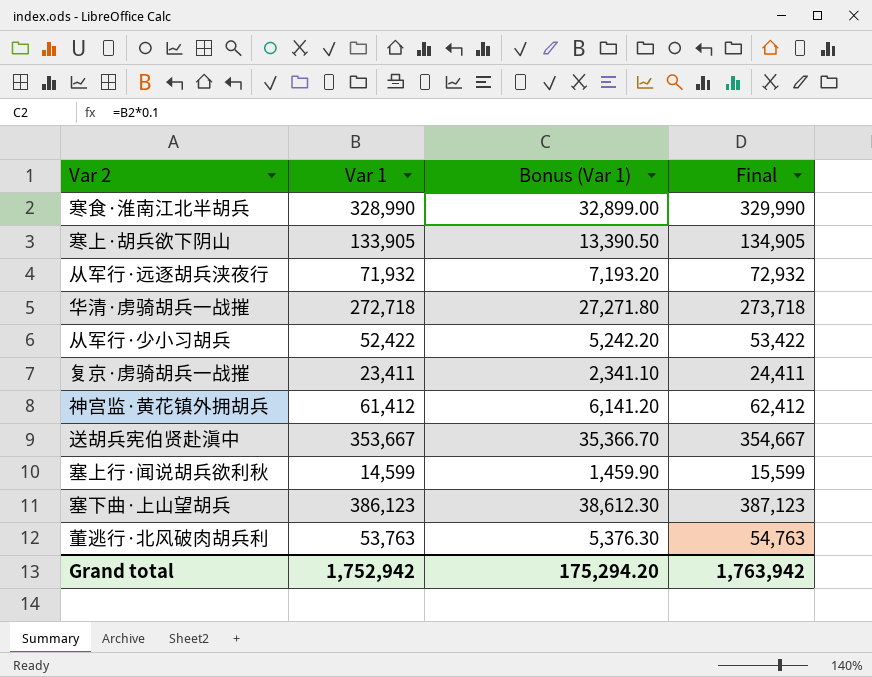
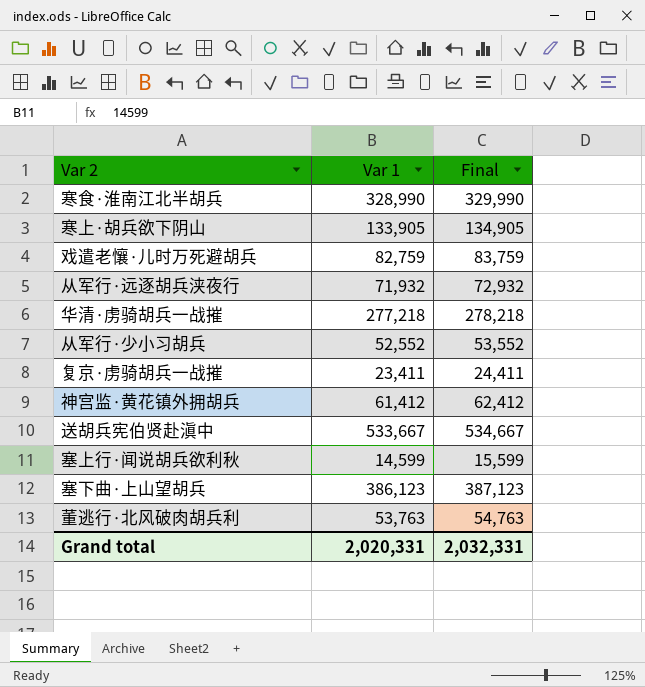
column Bonus (Var 1) | formula: [Var 1] * 0.1 -> none
row 戏遣老懹·儿时万死避胡兵: none -> 82,759 | 83,759
华清·虏骑胡兵一战摧 | Var 1: 272,718 -> 277,218
华清·虏骑胡兵一战摧 | Final: 273,718 -> 278,218
从军行·少小习胡兵 | Var 1: 52,422 -> 52,552
从军行·少小习胡兵 | Final: 53,422 -> 53,552
送胡兵宪伯贤赴滇中 | Var 1: 353,667 -> 533,667
送胡兵宪伯贤赴滇中 | Final: 354,667 -> 534,667
Grand total | Var 1: 1,752,942 -> 2,020,331
Grand total | Final: 1,763,942 -> 2,032,331

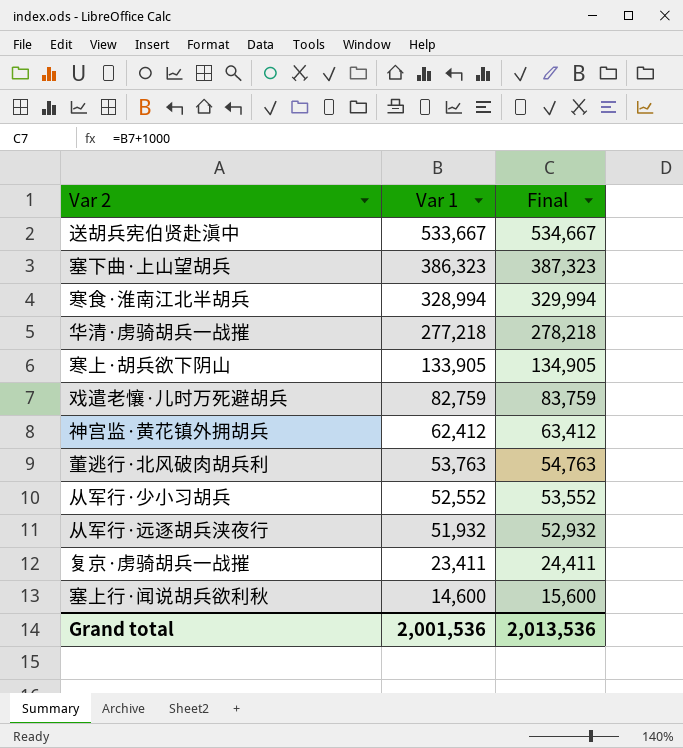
row order: none -> Var 1 descending
塞下曲·上山望胡兵 | Var 1: 386,123 -> 386,323
塞下曲·上山望胡兵 | Final: 387,123 -> 387,323
寒食·淮南江北半胡兵 | Var 1: 328,990 -> 328,994
寒食·淮南江北半胡兵 | Final: 329,990 -> 329,994
神宫监·黄花镇外拥胡兵 | Var 1: 61,412 -> 62,412
神宫监·黄花镇外拥胡兵 | Final: 62,412 -> 63,412
从军行·远逐胡兵浃夜行 | Var 1: 71,932 -> 51,932
从军行·远逐胡兵浃夜行 | Final: 72,932 -> 52,932
塞上行·闻说胡兵欲利秋 | Var 1: 14,599 -> 14,600
塞上行·闻说胡兵欲利秋 | Final: 15,599 -> 15,600
Grand total | Var 1: 2,020,331 -> 2,001,536
Grand total | Final: 2,032,331 -> 2,013,536

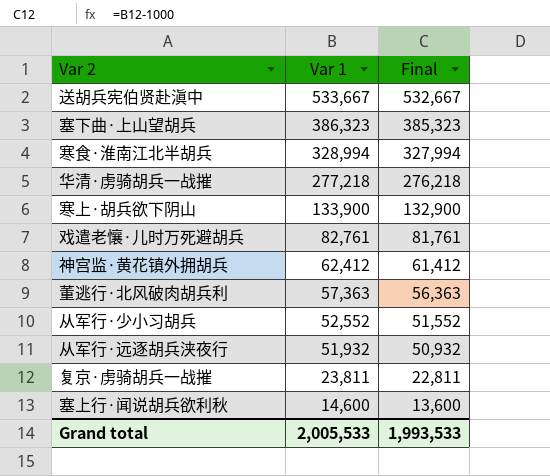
column Final | formula: [Var 1] + 1000 -> [Var 1] - 1000
寒上·胡兵欲下阴山 | Var 1: 133,905 -> 133,900
戏遣老懹·儿时万死避胡兵 | Var 1: 82,759 -> 82,761
董逃行·北风破肉胡兵利 | Var 1: 53,763 -> 57,363
复京·虏骑胡兵一战摧 | Var 1: 23,411 -> 23,811
Grand total | Var 1: 2,001,536 -> 2,005,533
Grand total | Final: 2,013,536 -> 1,993,533

